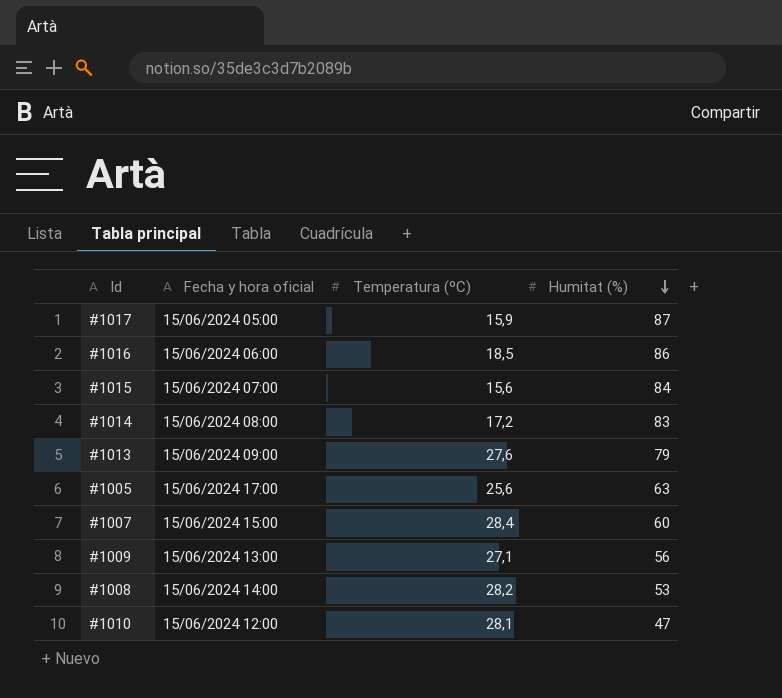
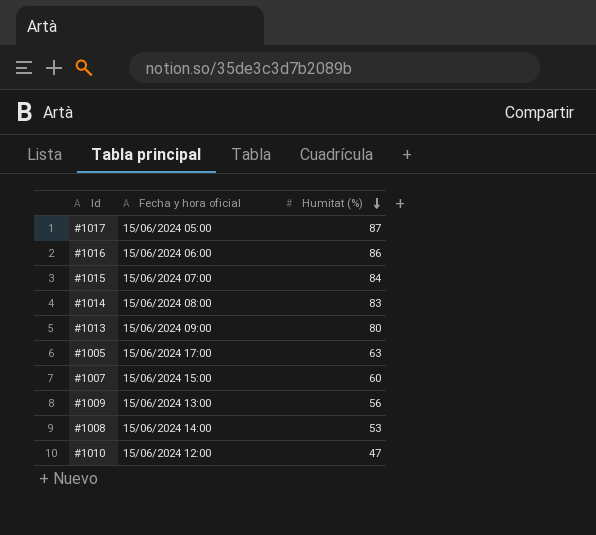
column Temperatura (ºC) | position: 3 -> none
#1013 | Humitat (%): 79 -> 80

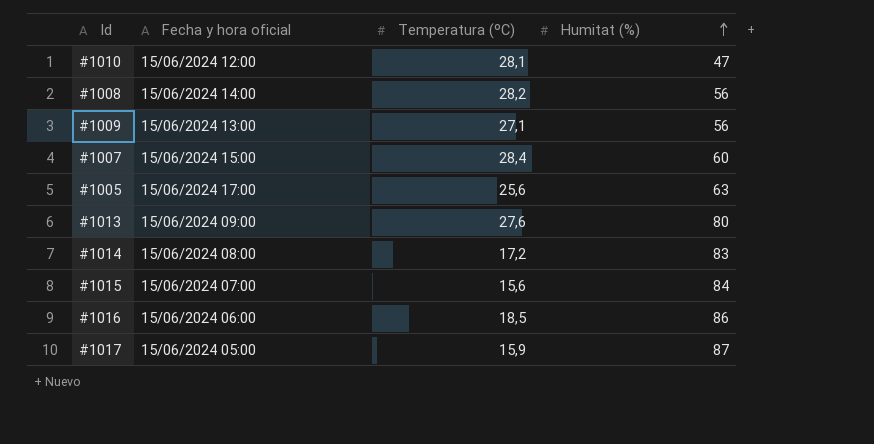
row order: Humitat (%) descending -> Humitat (%) ascending
column Temperatura (ºC) | position: none -> 3
#1008 | Humitat (%): 53 -> 56

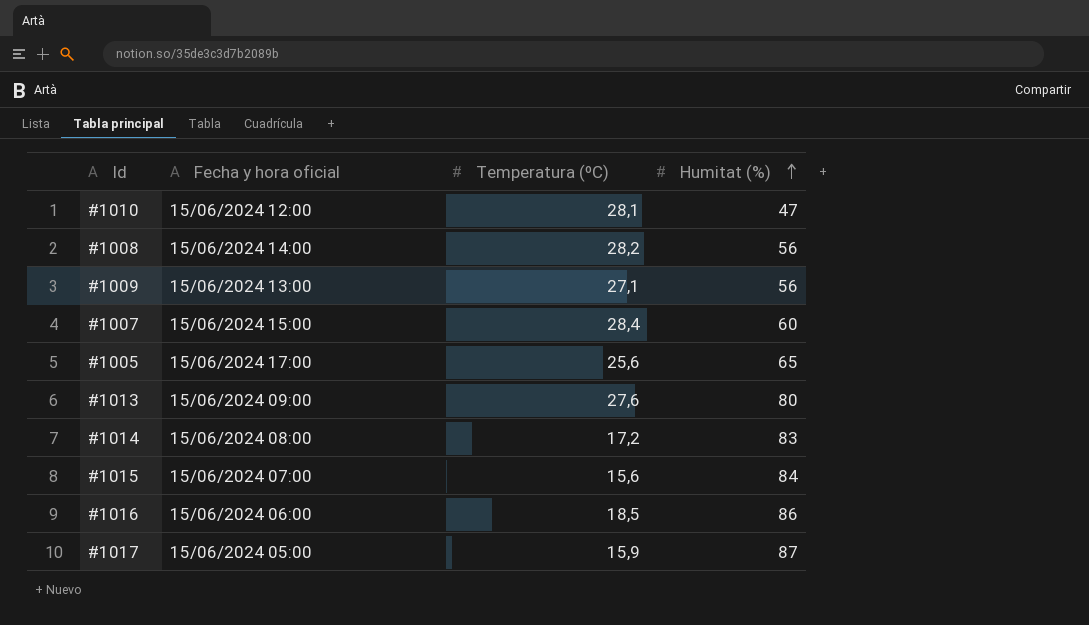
#1005 | Humitat (%): 63 -> 65

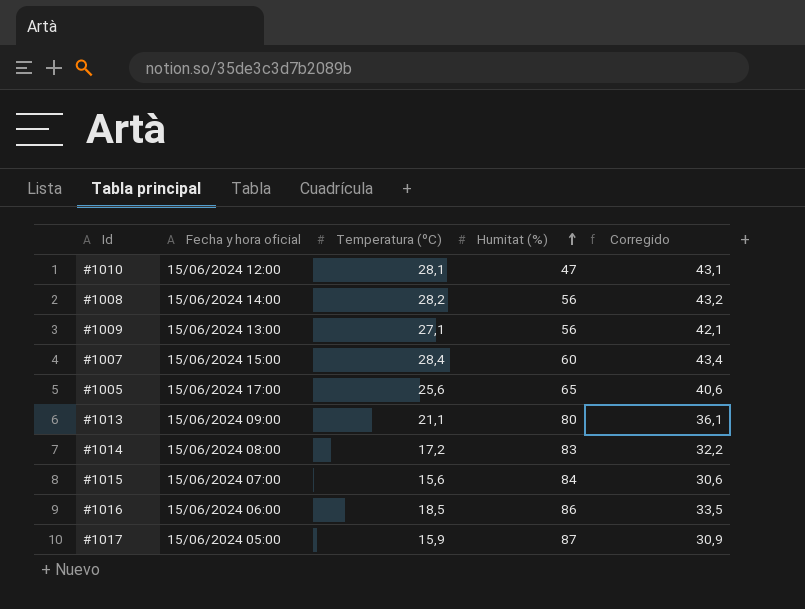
column Corregido | formula: none -> [Temperatura (ºC)] + 15
#1013 | Temperatura (ºC): 27,6 -> 21,1

